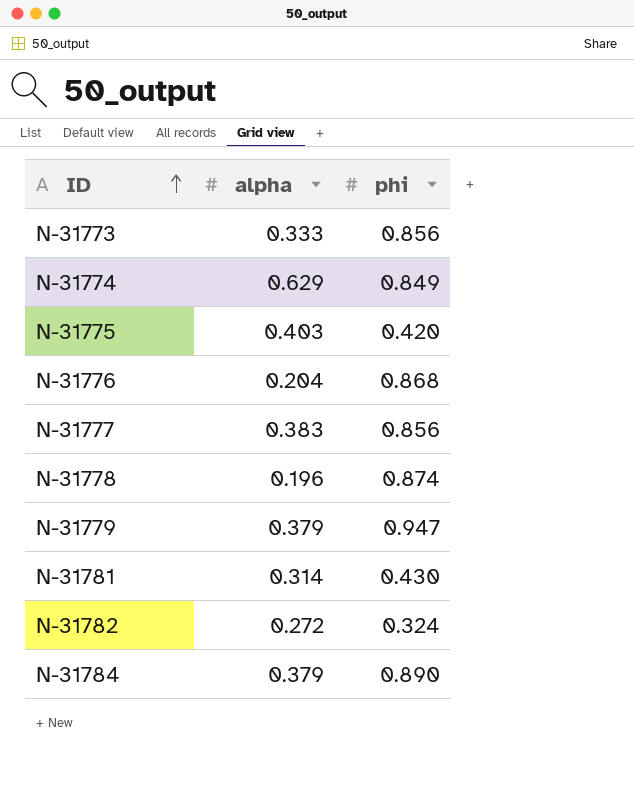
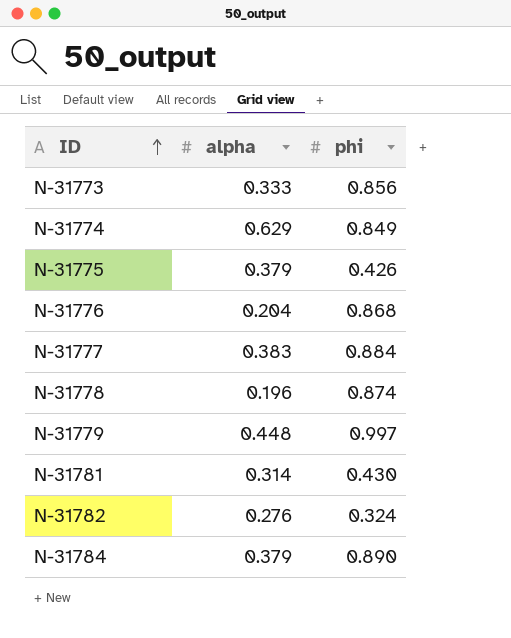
N-31775 | alpha: 0.403 -> 0.379
N-31775 | phi: 0.420 -> 0.426
N-31777 | phi: 0.856 -> 0.884
N-31779 | alpha: 0.379 -> 0.448
N-31779 | phi: 0.947 -> 0.997
N-31782 | alpha: 0.272 -> 0.276

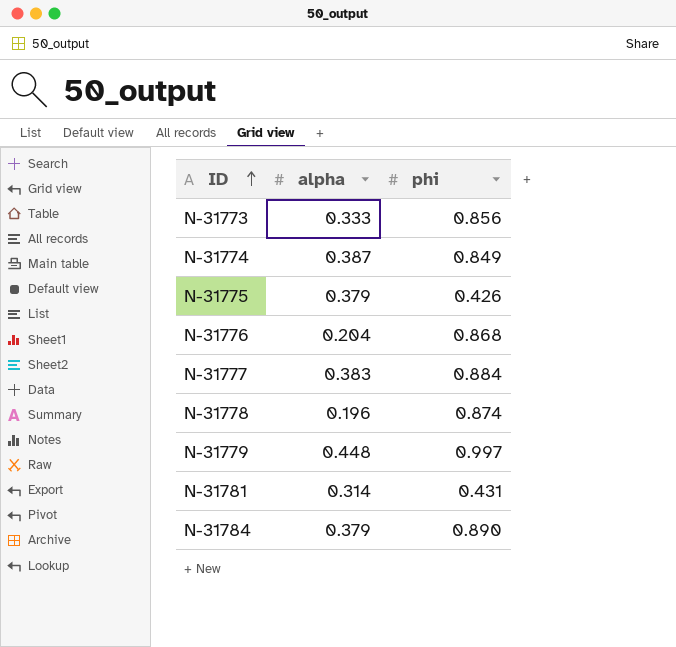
row N-31782: 0.276 | 0.324 -> none
N-31774 | alpha: 0.629 -> 0.387
N-31781 | phi: 0.430 -> 0.431

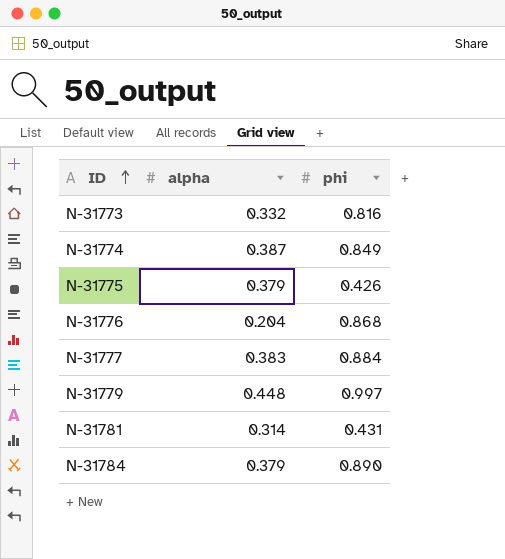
row N-31778: 0.196 | 0.874 -> none
N-31773 | alpha: 0.333 -> 0.332
N-31773 | phi: 0.856 -> 0.816

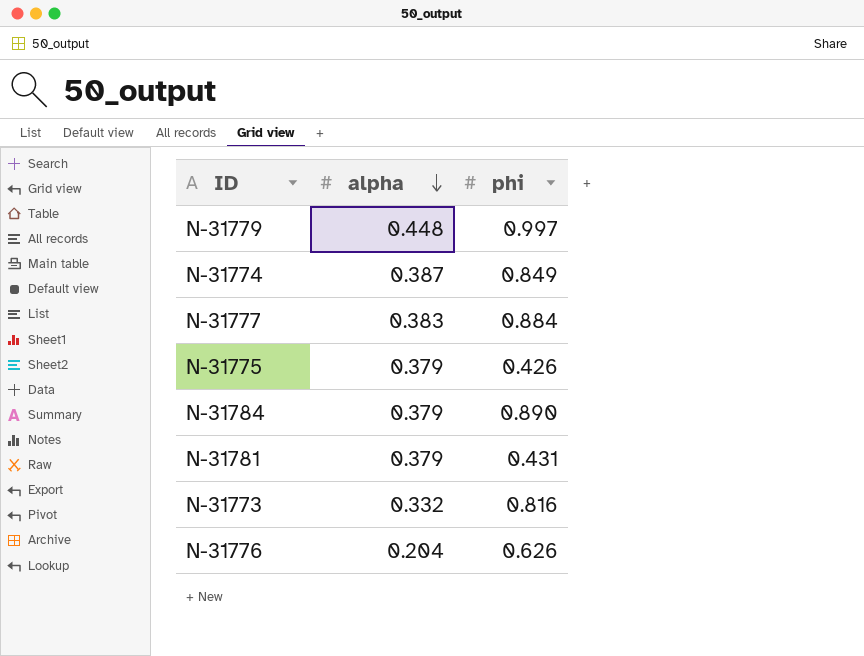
row order: ID ascending -> alpha descending
N-31781 | alpha: 0.314 -> 0.379
N-31776 | phi: 0.868 -> 0.626

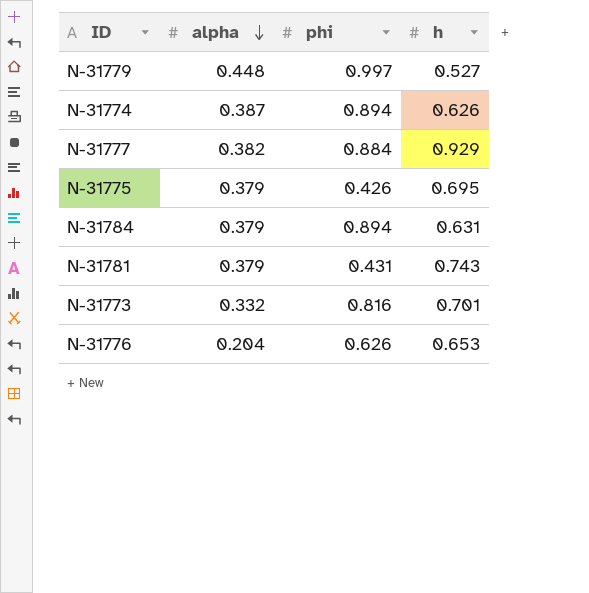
column h | position: none -> 4
N-31774 | phi: 0.849 -> 0.894
N-31777 | alpha: 0.383 -> 0.382
N-31784 | phi: 0.890 -> 0.894

